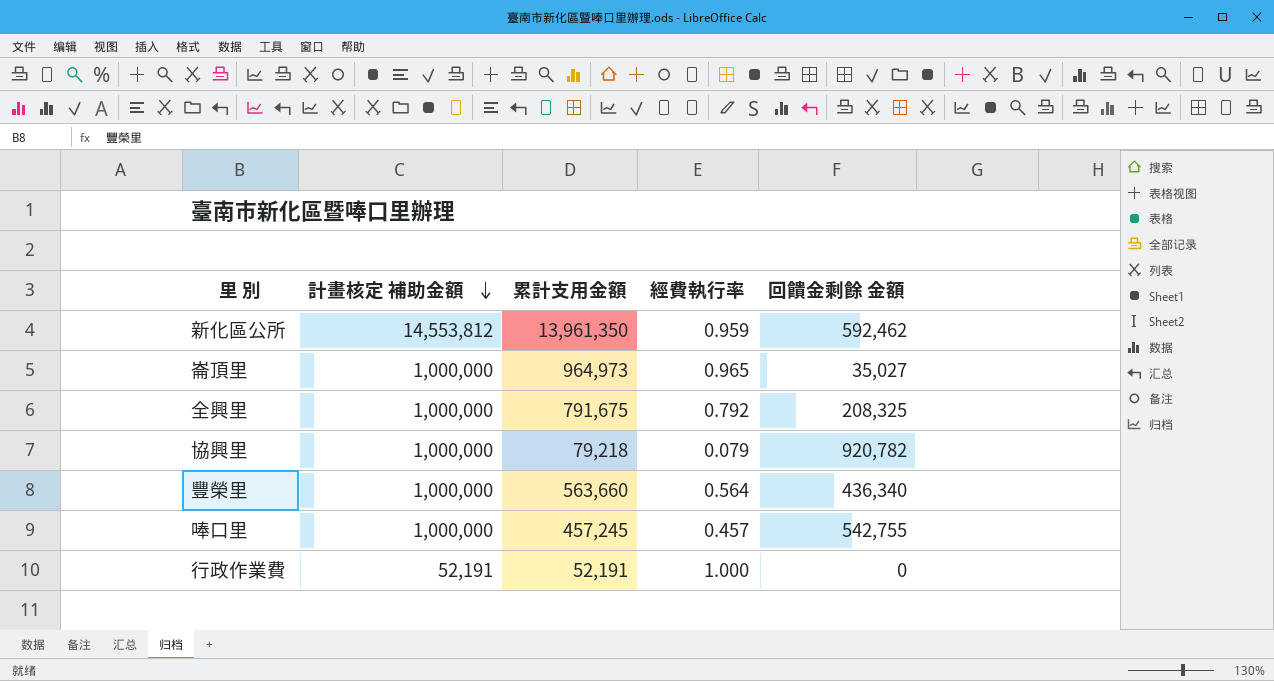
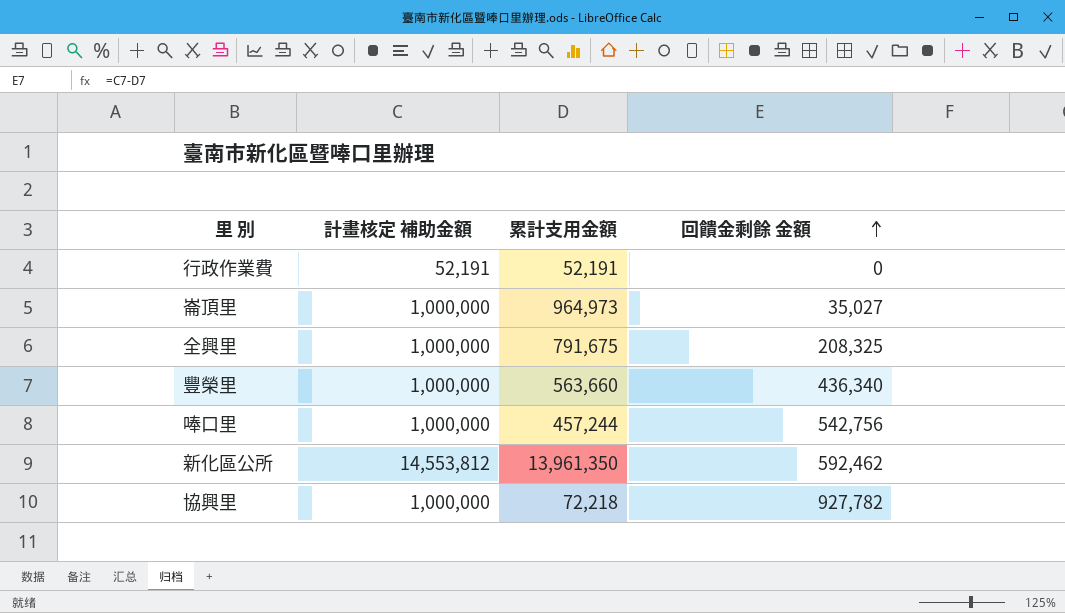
row order: 計畫核定 補助金額 descending -> 回饋金剩餘 金額 ascending
column 經費執行率 | formula: [累計支用金額] / [計畫核定 補助金額] -> none
唪口里 | 累計支用金額: 457,245 -> 457,244
唪口里 | 回饋金剩餘 金額: 542,755 -> 542,756
協興里 | 累計支用金額: 79,218 -> 72,218
協興里 | 回饋金剩餘 金額: 920,782 -> 927,782

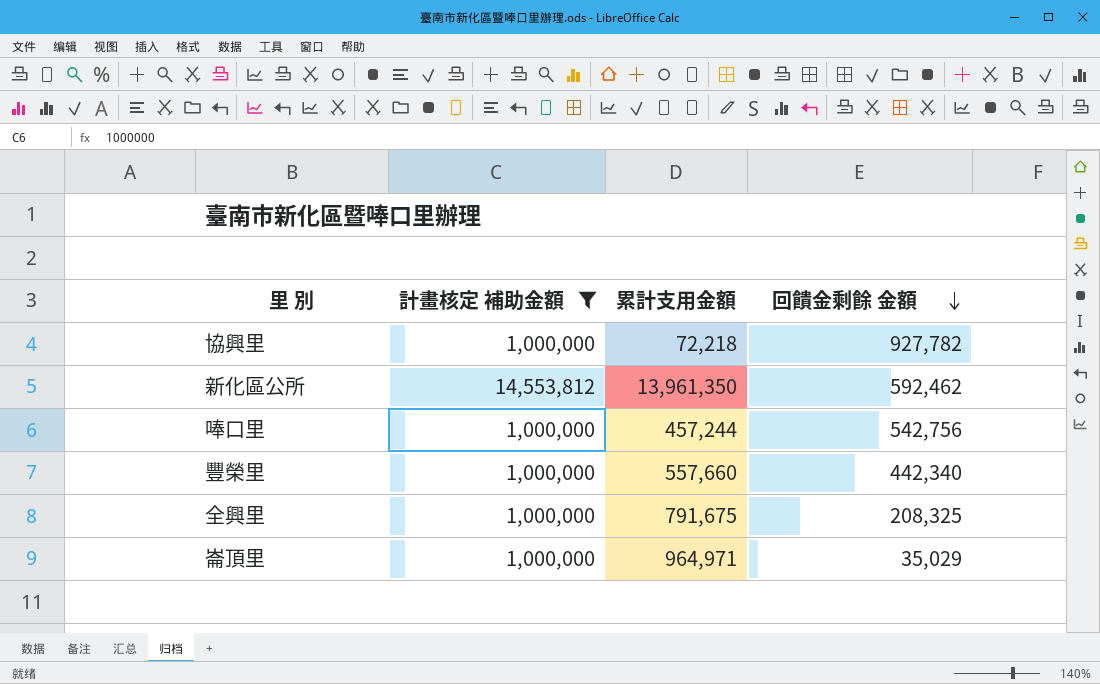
filter: none -> 計畫核定 補助金額 != 52,191
row order: 回饋金剩餘 金額 ascending -> 回饋金剩餘 金額 descending
豐榮里 | 累計支用金額: 563,660 -> 557,660
豐榮里 | 回饋金剩餘 金額: 436,340 -> 442,340
崙頂里 | 累計支用金額: 964,973 -> 964,971
崙頂里 | 回饋金剩餘 金額: 35,027 -> 35,029

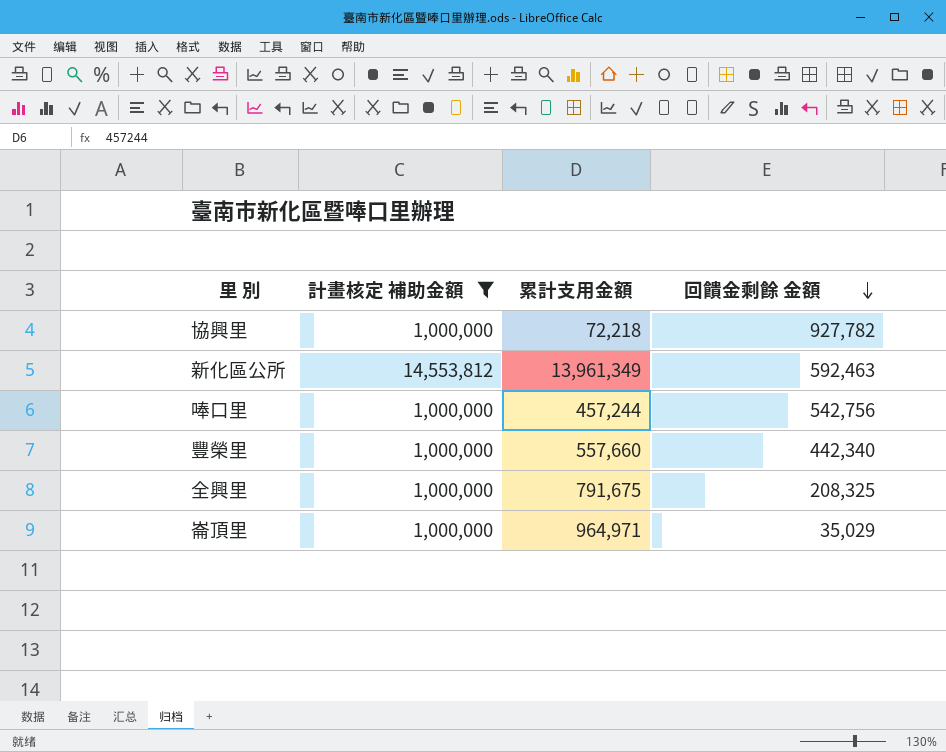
新化區公所 | 累計支用金額: 13,961,350 -> 13,961,349
新化區公所 | 回饋金剩餘 金額: 592,462 -> 592,463

